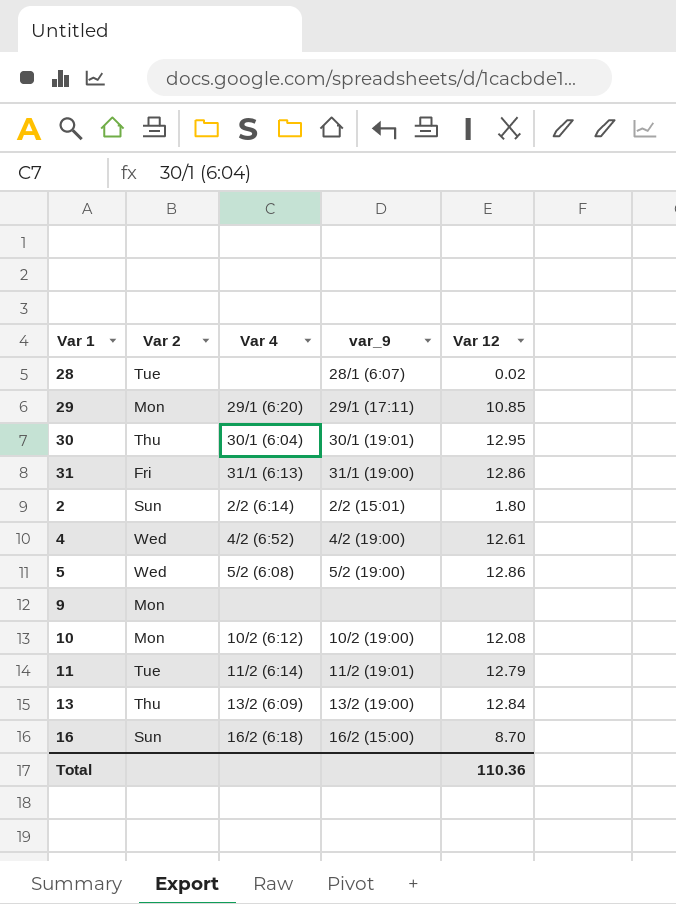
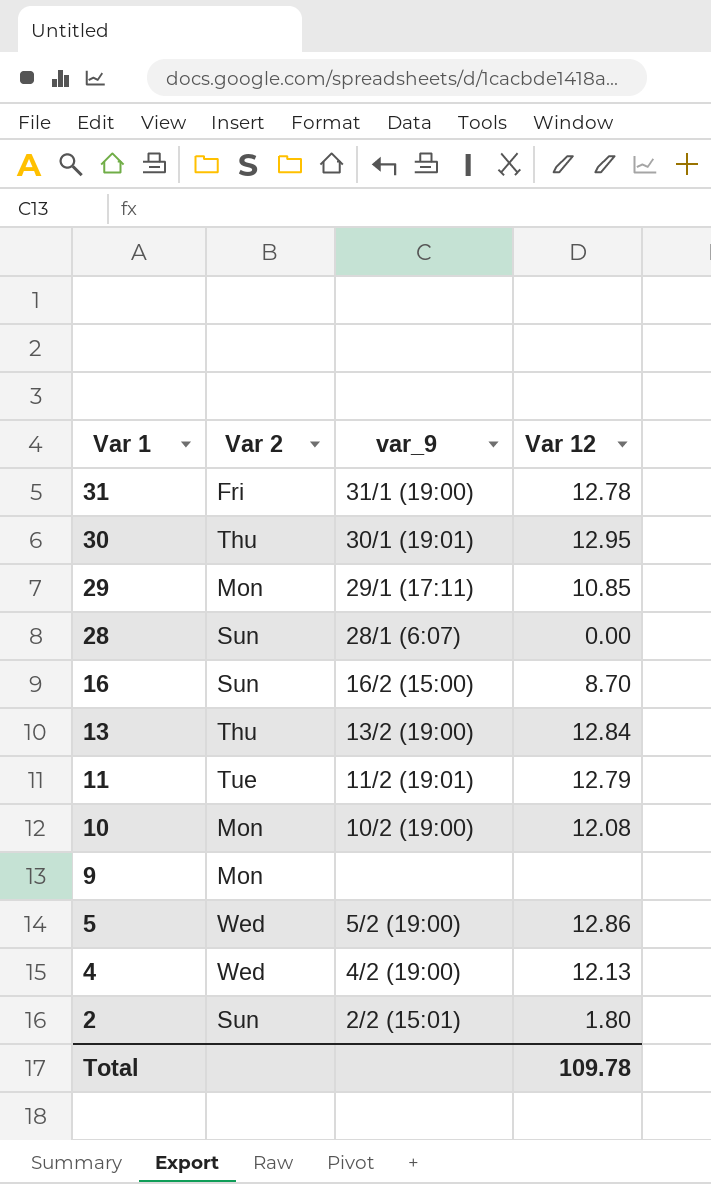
row order: none -> Var 1 descending
column Var 4 | position: 3 -> none
31 | Var 12: 12.86 -> 12.78
28 | Var 2: Tue -> Sun
28 | Var 12: 0.02 -> 0.00
4 | Var 12: 12.61 -> 12.13
Total | Var 12: 110.36 -> 109.78

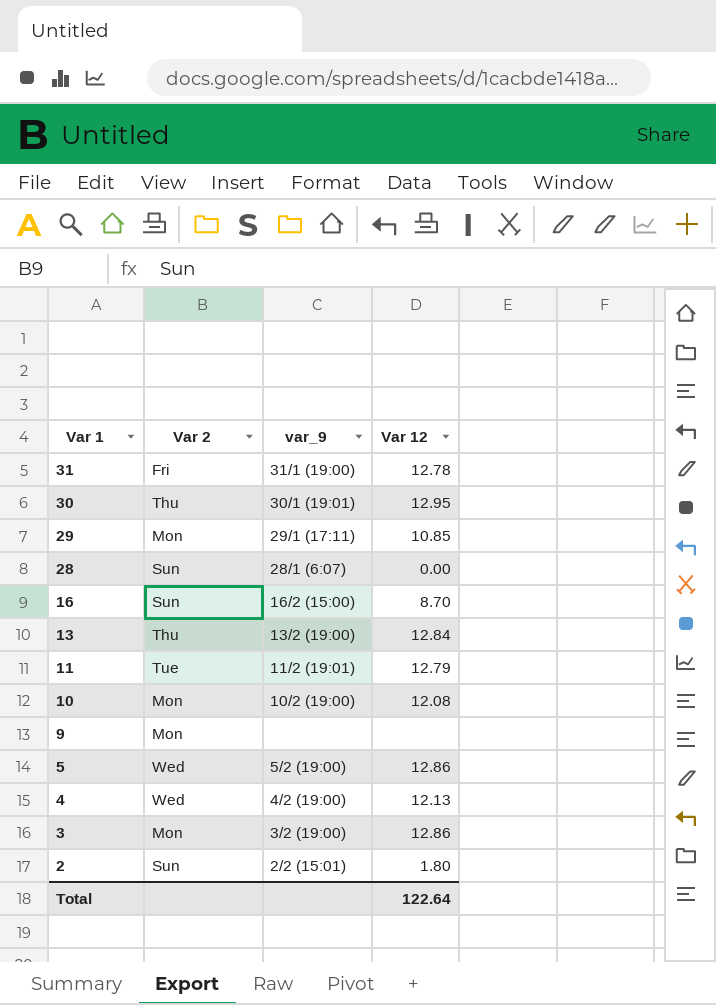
row 3: none -> Mon | 3/2 (19:00) | 12.86
Total | Var 12: 109.78 -> 122.64

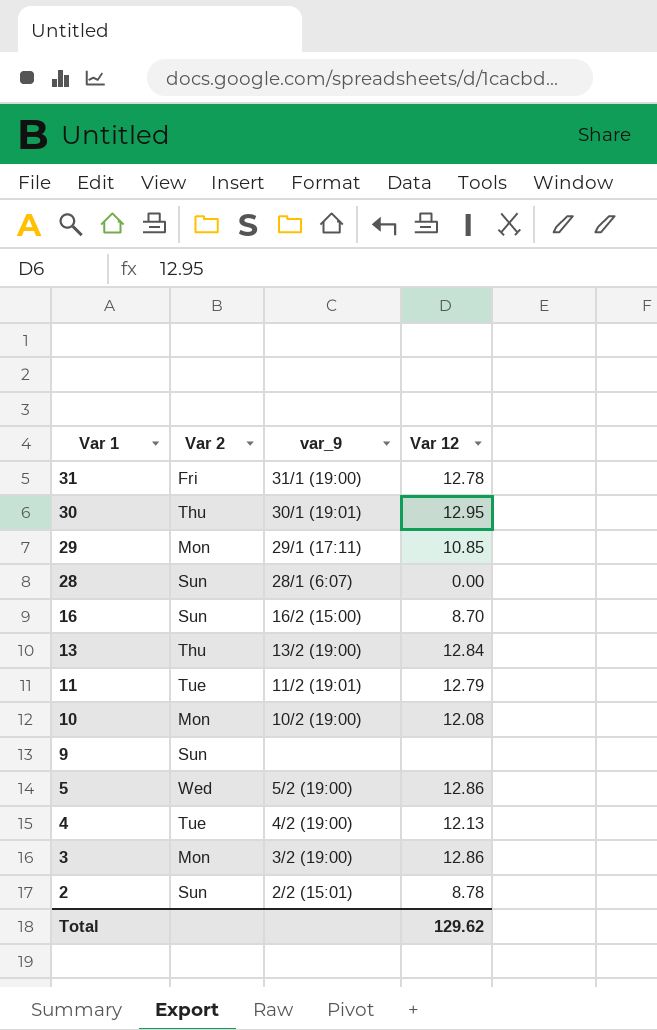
9 | Var 2: Mon -> Sun
4 | Var 2: Wed -> Tue
2 | Var 12: 1.80 -> 8.78
Total | Var 12: 122.64 -> 129.62

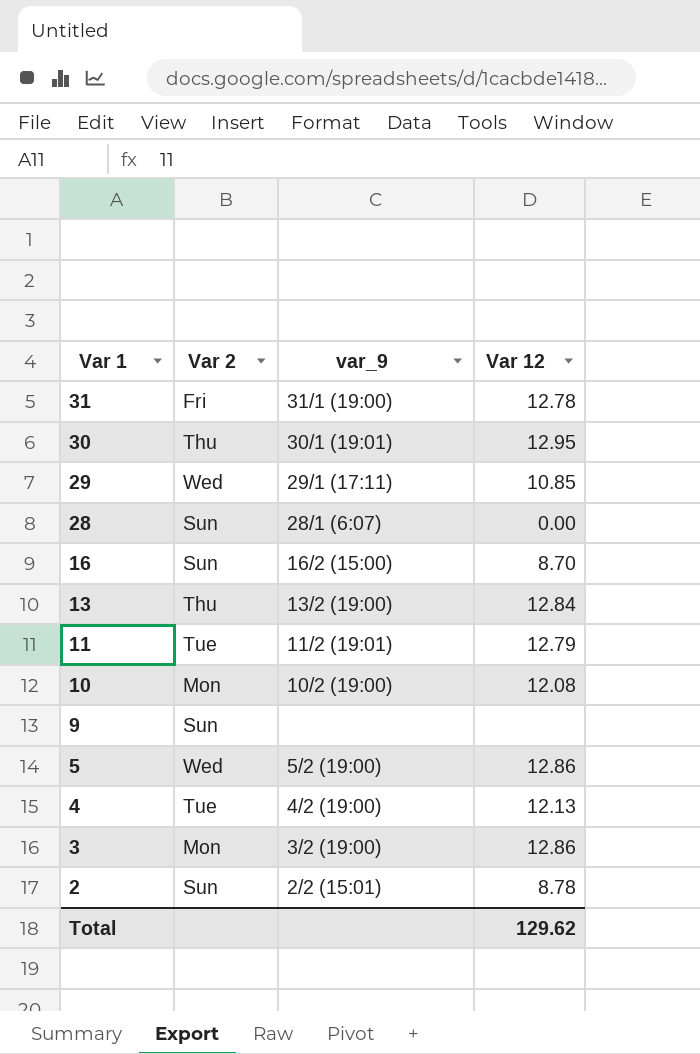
29 | Var 2: Mon -> Wed

